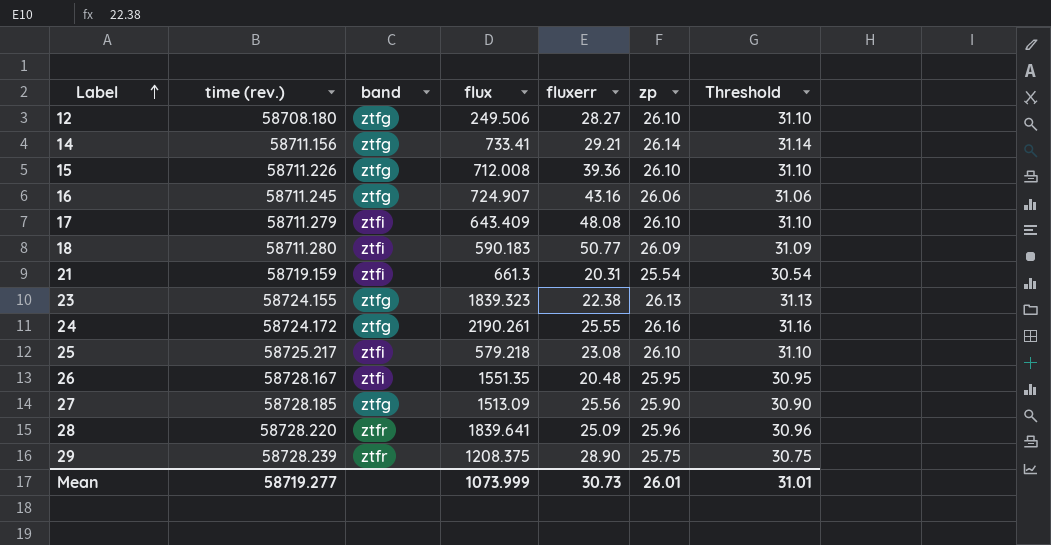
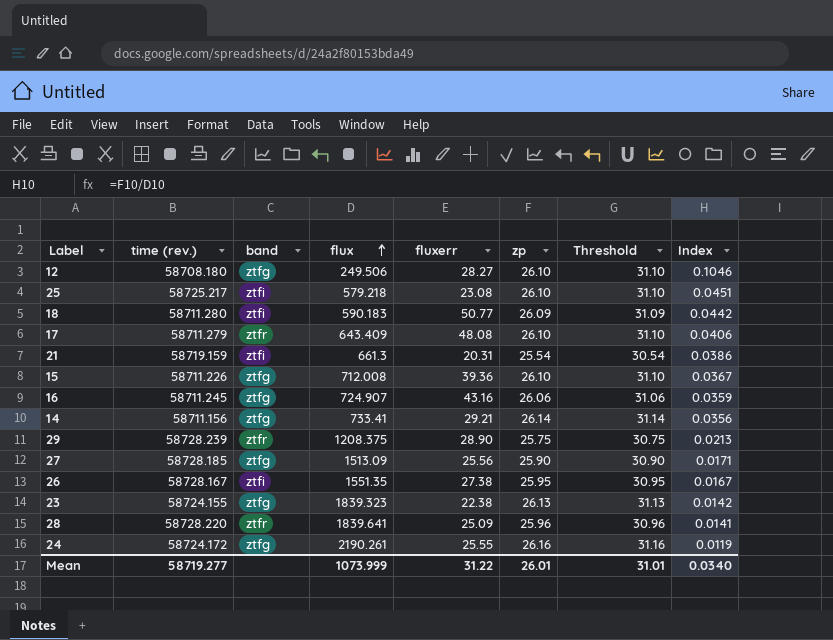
row order: Label ascending -> flux ascending
column Index | formula: none -> [zp] / [flux]
17 | band: ztfi -> ztfr
26 | fluxerr: 20.48 -> 27.38
Mean | fluxerr: 30.73 -> 31.22

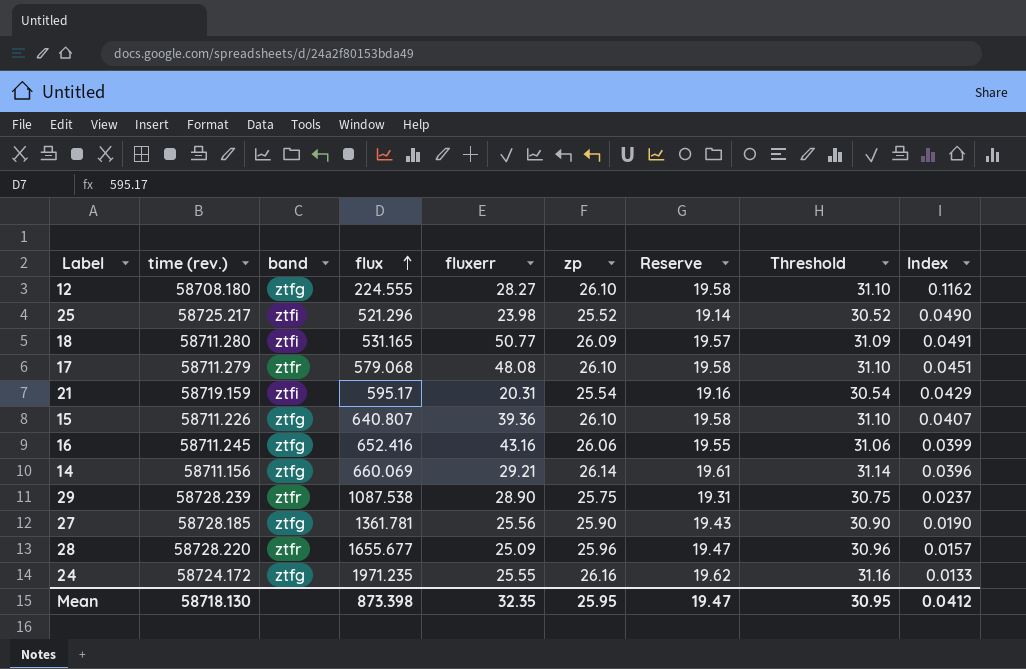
column Reserve | formula: none -> [zp] * 0.75
row 26: 58728.167 | ztfi | 1551.35 | 27.38 | 25.95 | 30.95 | 0.0167 -> none
row 23: 58724.155 | ztfg | 1839.323 | 22.38 | 26.13 | 31.13 | 0.0142 -> none
12 | flux: 249.506 -> 224.555
12 | Index: 0.1046 -> 0.1162
25 | flux: 579.218 -> 521.296
25 | fluxerr: 23.08 -> 23.98
25 | zp: 26.10 -> 25.52
25 | Threshold: 31.10 -> 30.52
25 | Index: 0.0451 -> 0.0490
18 | flux: 590.183 -> 531.165
18 | Index: 0.0442 -> 0.0491
17 | flux: 643.409 -> 579.068
17 | Index: 0.0406 -> 0.0451
21 | flux: 661.3 -> 595.17
21 | Index: 0.0386 -> 0.0429
15 | flux: 712.008 -> 640.807
15 | Index: 0.0367 -> 0.0407
16 | flux: 724.907 -> 652.416
16 | Index: 0.0359 -> 0.0399
14 | flux: 733.41 -> 660.069
14 | Index: 0.0356 -> 0.0396
29 | flux: 1208.375 -> 1087.538
29 | Index: 0.0213 -> 0.0237
27 | flux: 1513.09 -> 1361.781
27 | Index: 0.0171 -> 0.0190
28 | flux: 1839.641 -> 1655.677
28 | Index: 0.0141 -> 0.0157
24 | flux: 2190.261 -> 1971.235
24 | Index: 0.0119 -> 0.0133
Mean | time (rev.): 58719.277 -> 58718.130
Mean | flux: 1073.999 -> 873.398
Mean | fluxerr: 31.22 -> 32.35
Mean | zp: 26.01 -> 25.95
Mean | Threshold: 31.01 -> 30.95
Mean | Index: 0.0340 -> 0.0412

